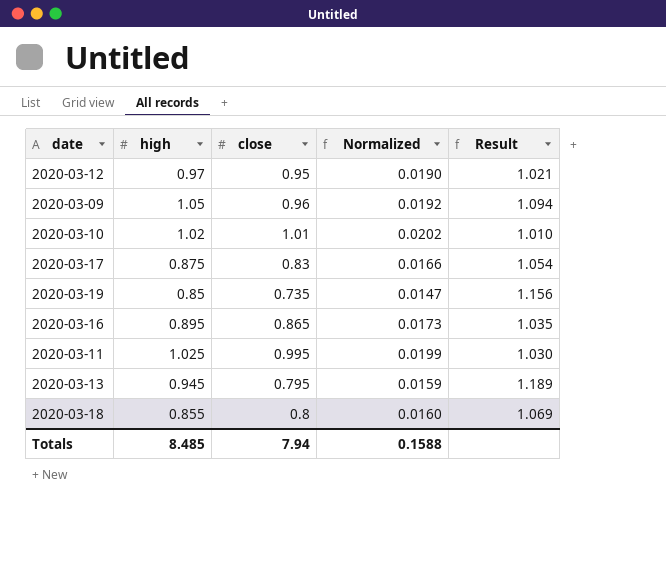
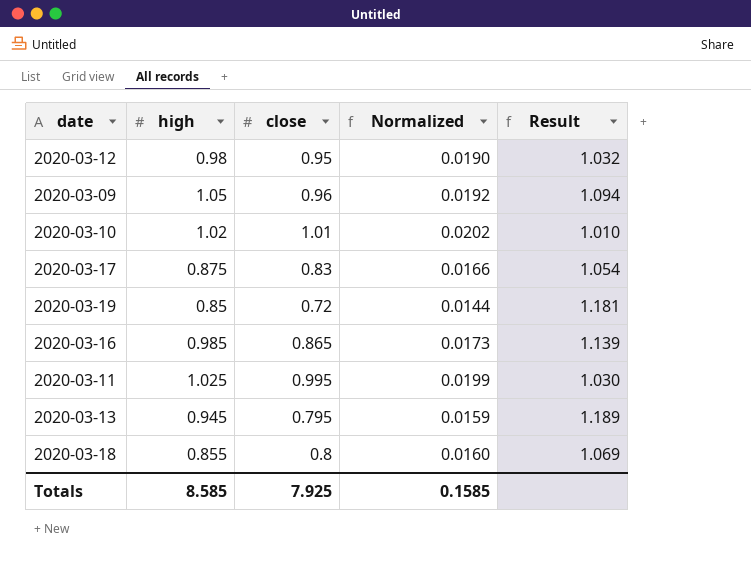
2020-03-12 | high: 0.97 -> 0.98
2020-03-12 | Result: 1.021 -> 1.032
2020-03-19 | close: 0.735 -> 0.72
2020-03-19 | Normalized: 0.0147 -> 0.0144
2020-03-19 | Result: 1.156 -> 1.181
2020-03-16 | high: 0.895 -> 0.985
2020-03-16 | Result: 1.035 -> 1.139
Totals | high: 8.485 -> 8.585
Totals | close: 7.94 -> 7.925
Totals | Normalized: 0.1588 -> 0.1585

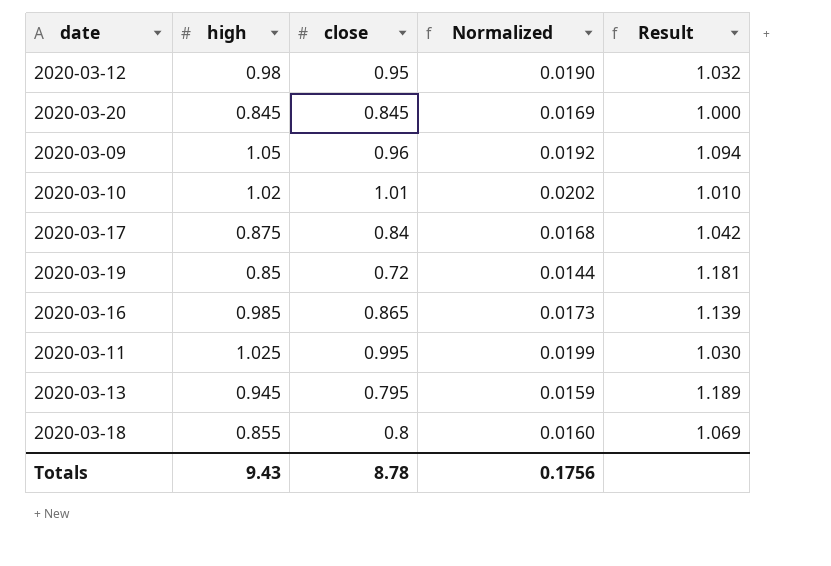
row 2020-03-20: none -> 0.845 | 0.845 | 0.0169 | 1.000
2020-03-17 | close: 0.83 -> 0.84
2020-03-17 | Normalized: 0.0166 -> 0.0168
2020-03-17 | Result: 1.054 -> 1.042
Totals | high: 8.585 -> 9.43
Totals | close: 7.925 -> 8.78
Totals | Normalized: 0.1585 -> 0.1756

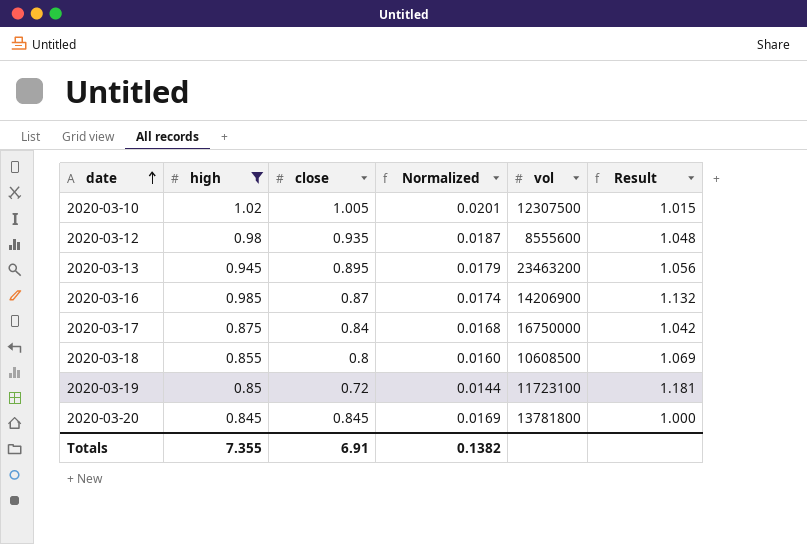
filter: none -> high <= 1.02
row order: none -> date ascending
column vol | position: none -> 5
2020-03-10 | close: 1.01 -> 1.005
2020-03-10 | Normalized: 0.0202 -> 0.0201
2020-03-10 | Result: 1.010 -> 1.015
2020-03-12 | close: 0.95 -> 0.935
2020-03-12 | Normalized: 0.0190 -> 0.0187
2020-03-12 | Result: 1.032 -> 1.048
2020-03-13 | close: 0.795 -> 0.895
2020-03-13 | Normalized: 0.0159 -> 0.0179
2020-03-13 | Result: 1.189 -> 1.056
2020-03-16 | close: 0.865 -> 0.87
2020-03-16 | Normalized: 0.0173 -> 0.0174
2020-03-16 | Result: 1.139 -> 1.132
Totals | high: 9.43 -> 7.355
Totals | close: 8.78 -> 6.91
Totals | Normalized: 0.1756 -> 0.1382

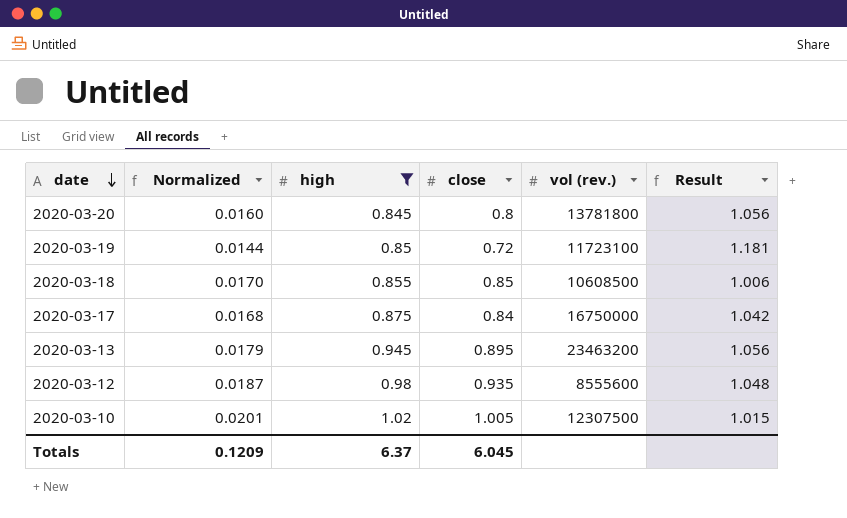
row order: date ascending -> date descending
column Normalized | position: 4 -> 2
column name: vol -> vol (rev.)
row 2020-03-16: 0.985 | 0.87 | 0.0174 | 14206900 | 1.132 -> none
2020-03-20 | Normalized: 0.0169 -> 0.0160
2020-03-20 | close: 0.845 -> 0.8
2020-03-20 | Result: 1.000 -> 1.056
2020-03-18 | Normalized: 0.0160 -> 0.0170
2020-03-18 | close: 0.8 -> 0.85
2020-03-18 | Result: 1.069 -> 1.006
Totals | Normalized: 0.1382 -> 0.1209
Totals | high: 7.355 -> 6.37
Totals | close: 6.91 -> 6.045

